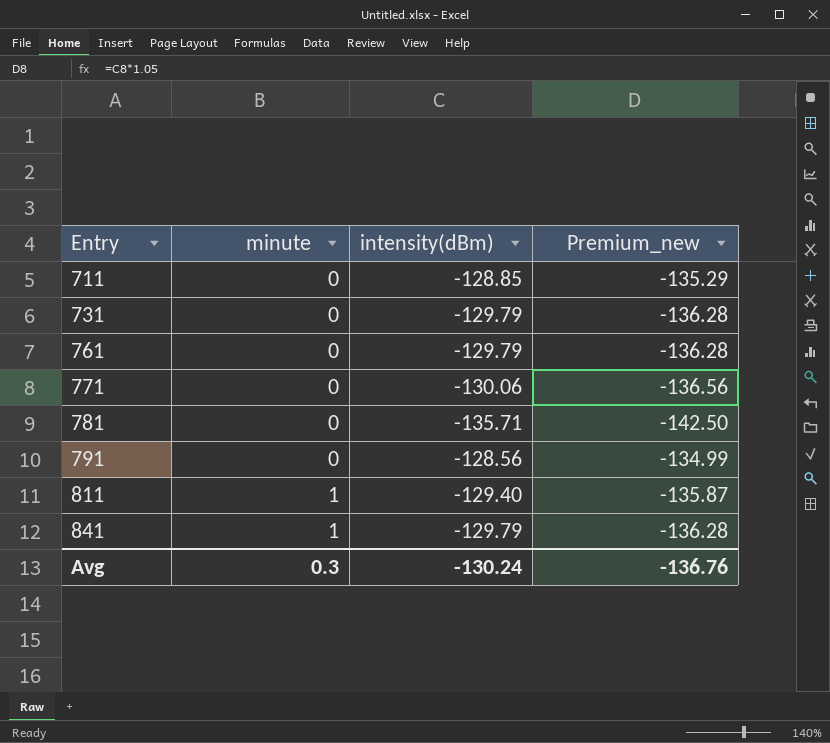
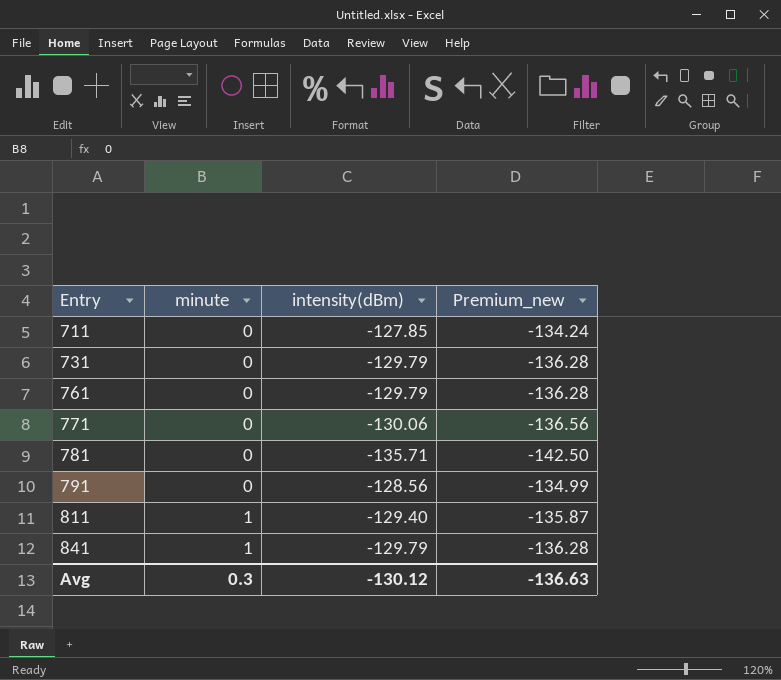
711 | intensity(dBm): -128.85 -> -127.85
711 | Premium_new: -135.29 -> -134.24
Avg | intensity(dBm): -130.24 -> -130.12
Avg | Premium_new: -136.76 -> -136.63

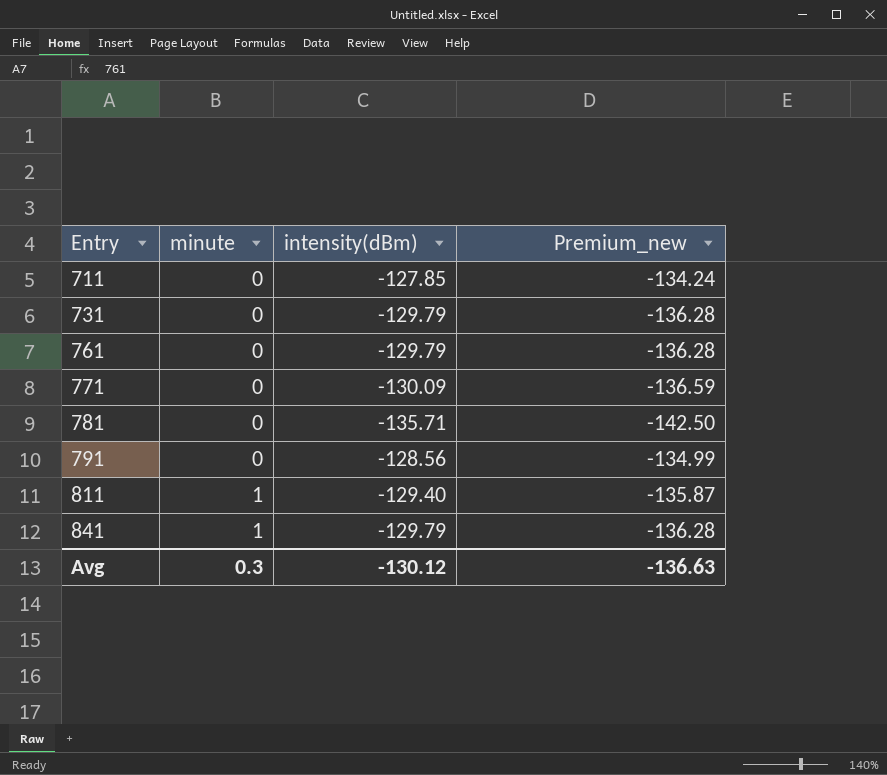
771 | intensity(dBm): -130.06 -> -130.09
771 | Premium_new: -136.56 -> -136.59

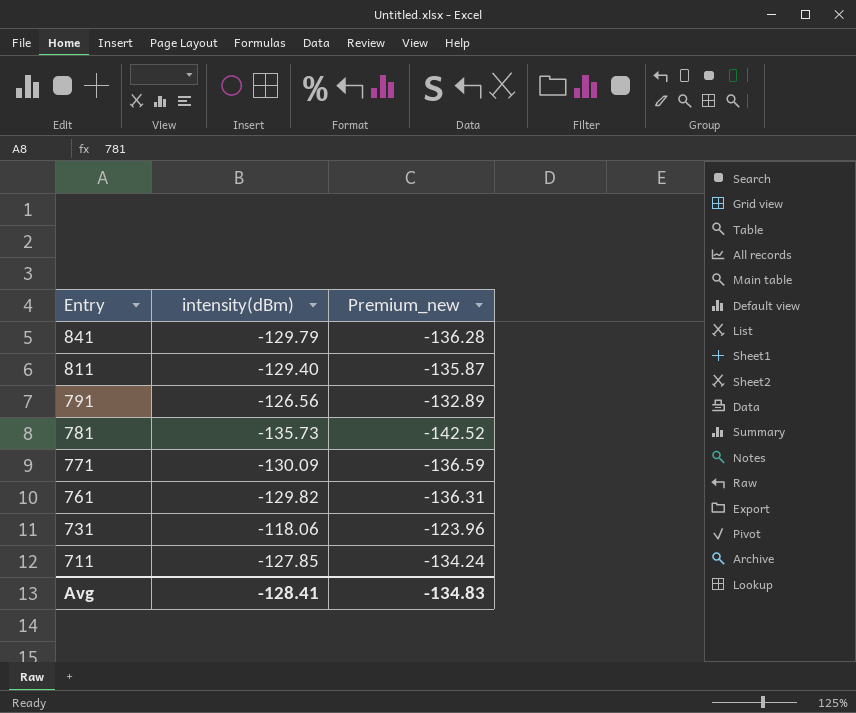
row order: Entry ascending -> Entry descending
column minute | position: 2 -> none
791 | intensity(dBm): -128.56 -> -126.56
791 | Premium_new: -134.99 -> -132.89
781 | intensity(dBm): -135.71 -> -135.73
781 | Premium_new: -142.50 -> -142.52
761 | intensity(dBm): -129.79 -> -129.82
761 | Premium_new: -136.28 -> -136.31
731 | intensity(dBm): -129.79 -> -118.06
731 | Premium_new: -136.28 -> -123.96
Avg | intensity(dBm): -130.12 -> -128.41
Avg | Premium_new: -136.63 -> -134.83

